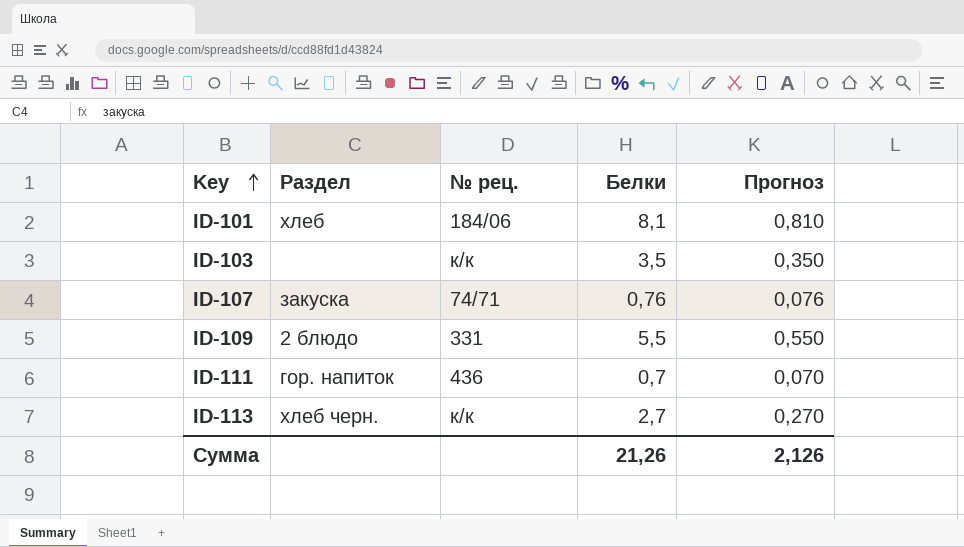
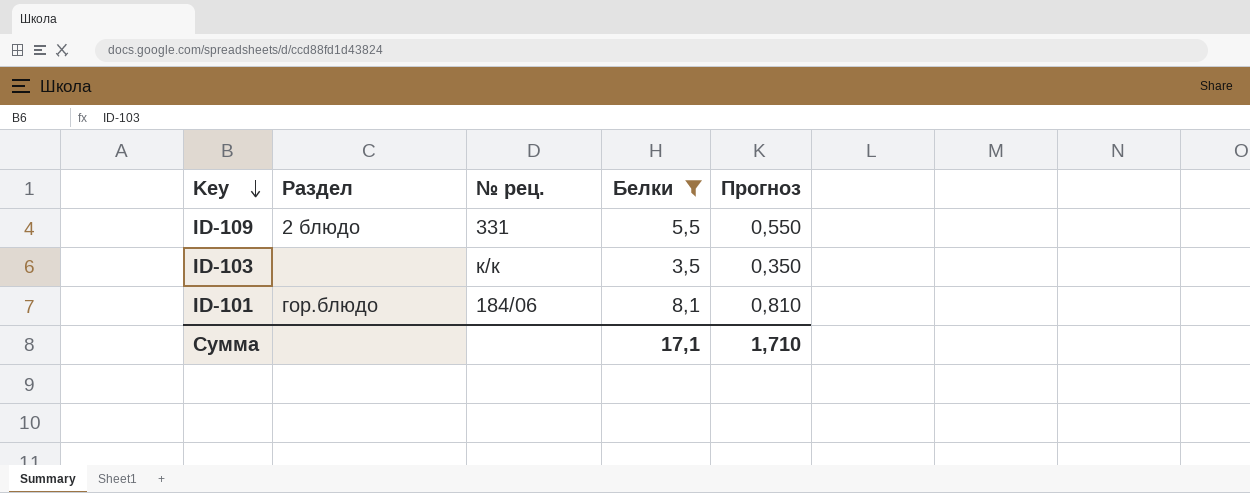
filter: none -> Белки >= 3,5
row order: Key ascending -> Key descending
ID-101 | Раздел: хлеб -> гор.блюдо
Сумма | Белки: 21,26 -> 17,1
Сумма | Прогноз: 2,126 -> 1,710

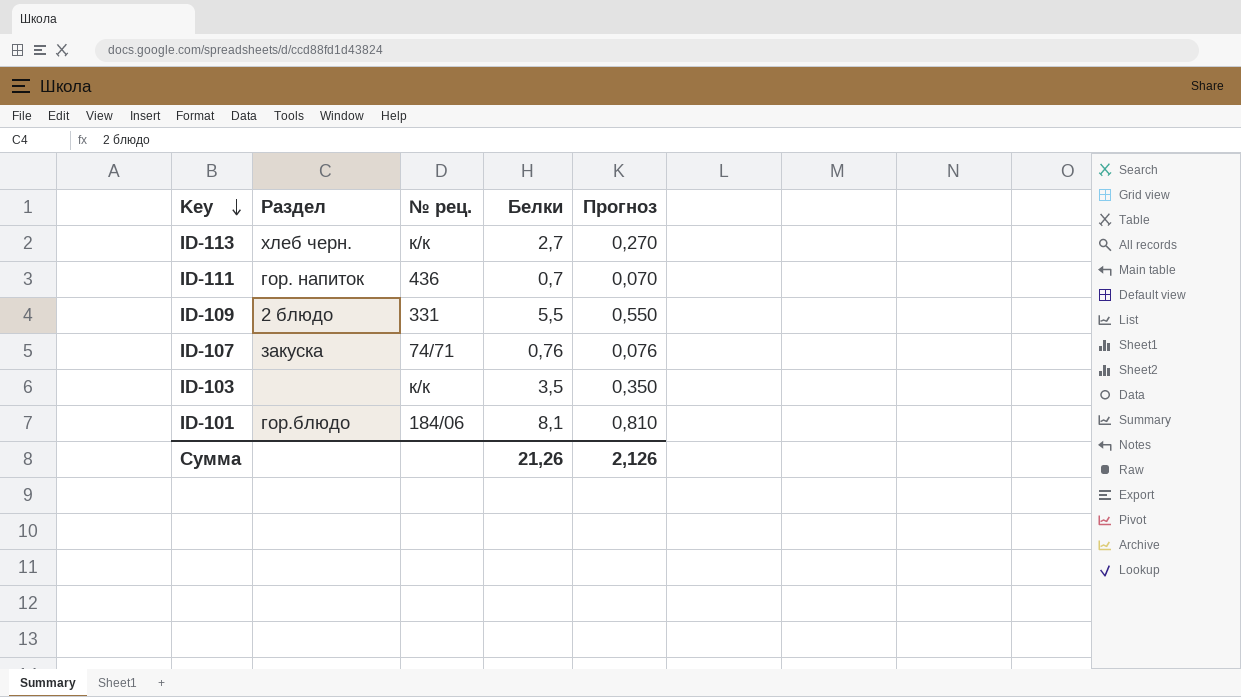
filter: Белки >= 3,5 -> none
Сумма | Белки: 17,1 -> 21,26
Сумма | Прогноз: 1,710 -> 2,126

